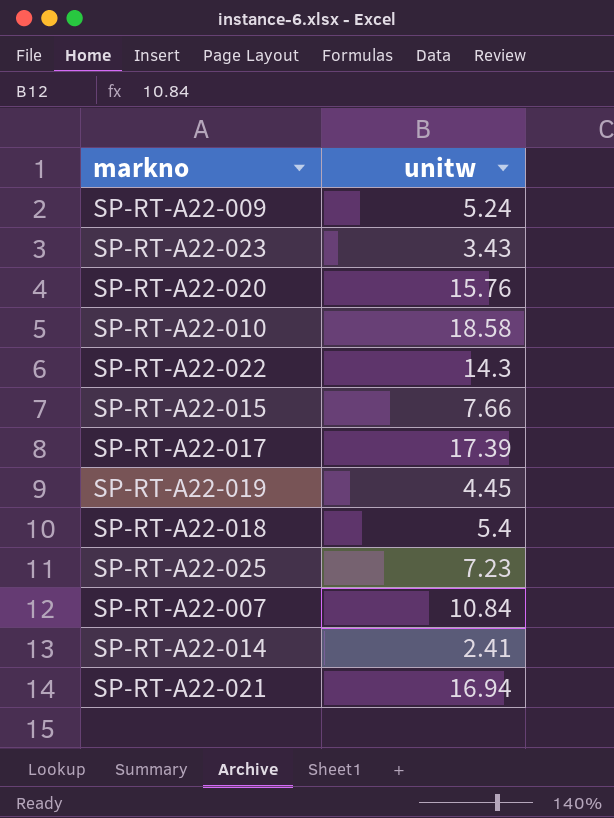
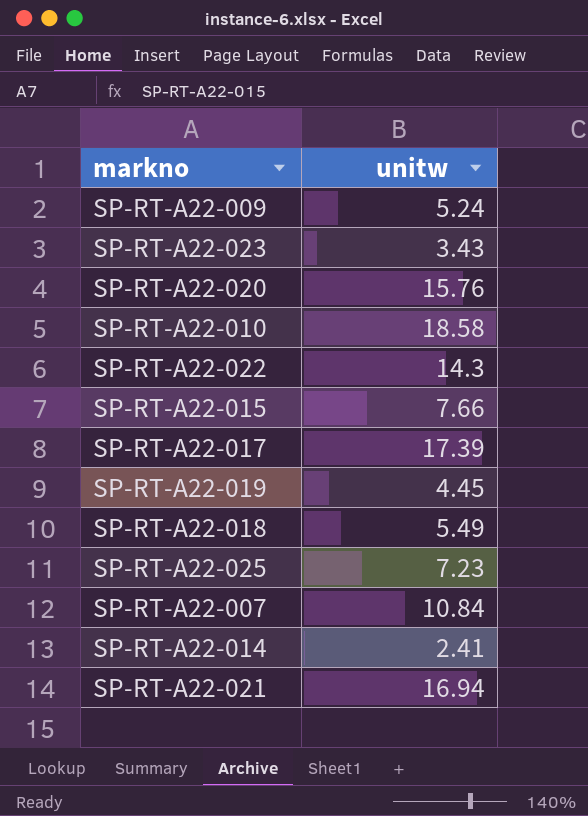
SP-RT-A22-018 | unitw: 5.4 -> 5.49

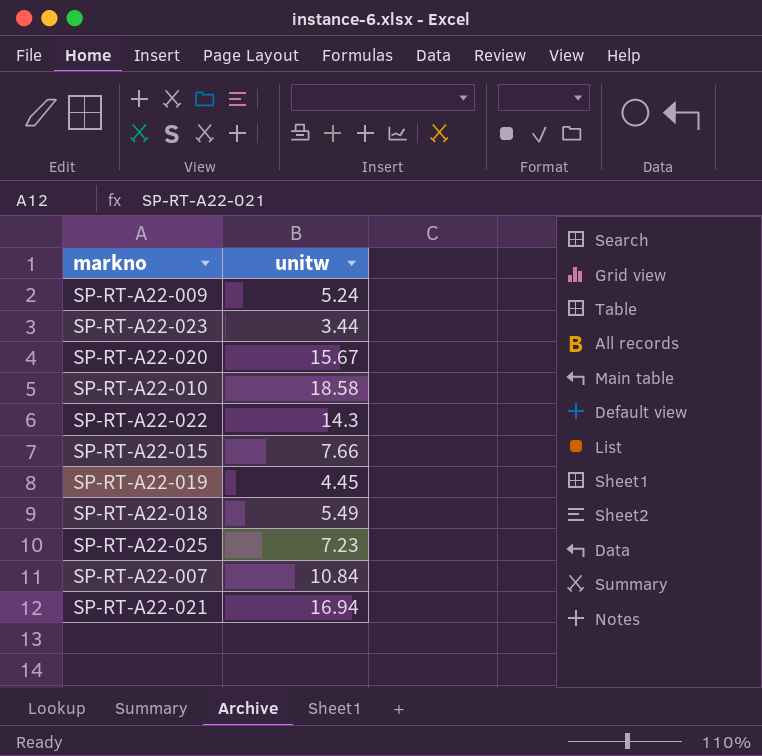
row SP-RT-A22-017: 17.39 -> none
row SP-RT-A22-014: 2.41 -> none
SP-RT-A22-023 | unitw: 3.43 -> 3.44
SP-RT-A22-020 | unitw: 15.76 -> 15.67

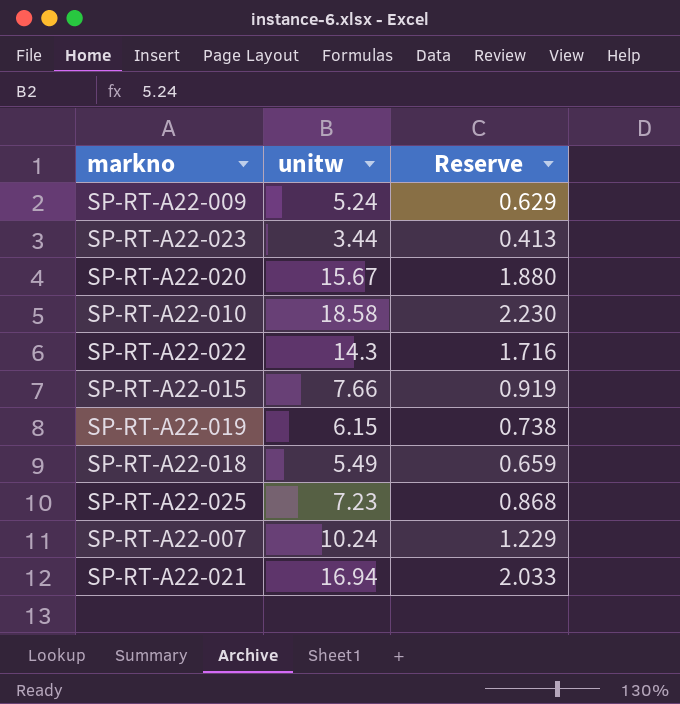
column Reserve | formula: none -> [unitw] * 0.12
SP-RT-A22-019 | unitw: 4.45 -> 6.15
SP-RT-A22-007 | unitw: 10.84 -> 10.24

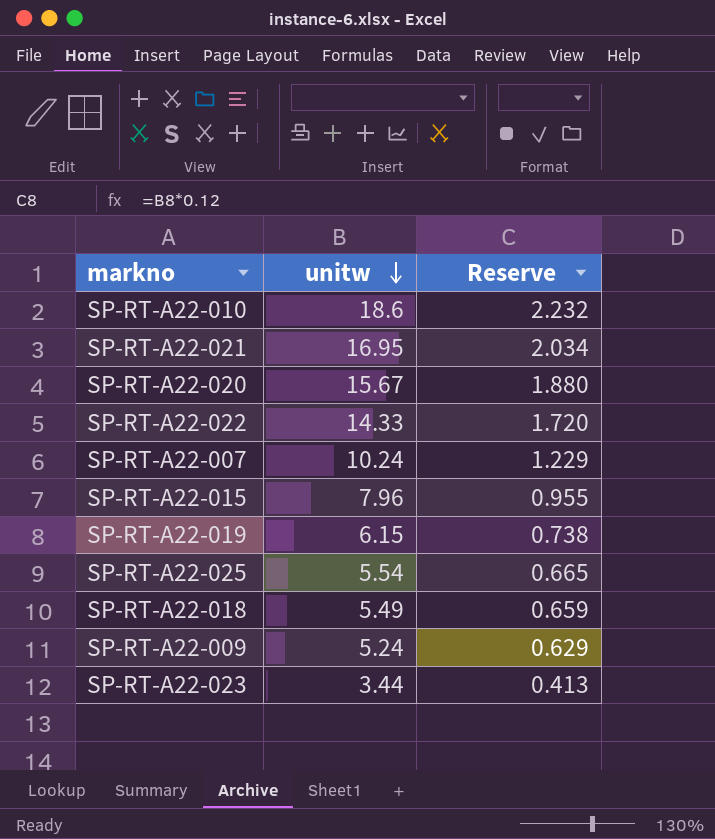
row order: none -> unitw descending
SP-RT-A22-010 | unitw: 18.58 -> 18.6
SP-RT-A22-010 | Reserve: 2.230 -> 2.232
SP-RT-A22-021 | unitw: 16.94 -> 16.95
SP-RT-A22-021 | Reserve: 2.033 -> 2.034
SP-RT-A22-022 | unitw: 14.3 -> 14.33
SP-RT-A22-022 | Reserve: 1.716 -> 1.720
SP-RT-A22-015 | unitw: 7.66 -> 7.96
SP-RT-A22-015 | Reserve: 0.919 -> 0.955
SP-RT-A22-025 | unitw: 7.23 -> 5.54
SP-RT-A22-025 | Reserve: 0.868 -> 0.665

